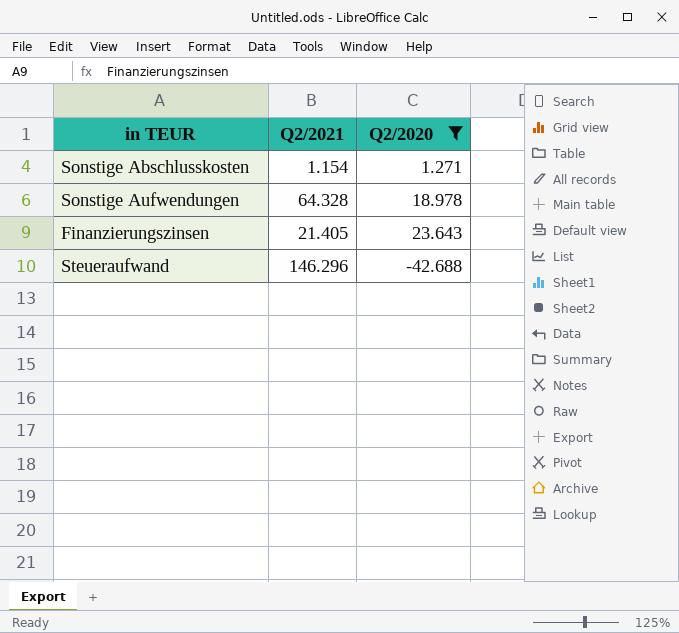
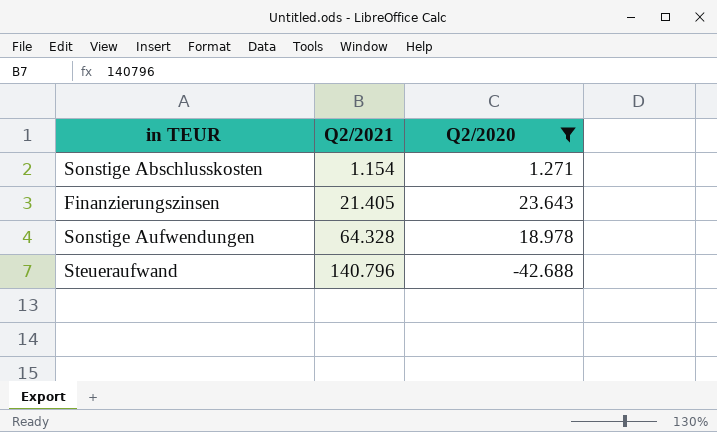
row order: none -> Q2/2021 ascending
Steueraufwand | Q2/2021: 146.296 -> 140.796

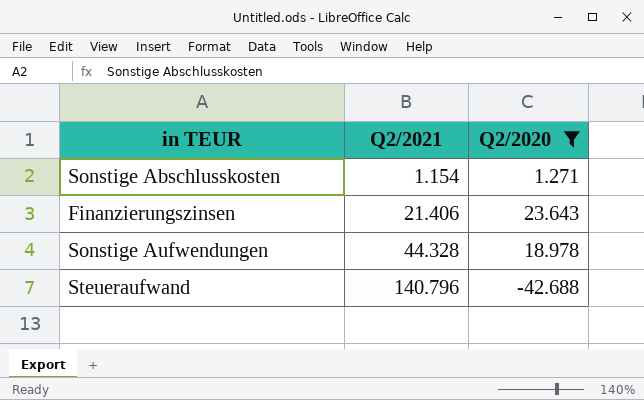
Finanzierungszinsen | Q2/2021: 21.405 -> 21.406
Sonstige Aufwendungen | Q2/2021: 64.328 -> 44.328

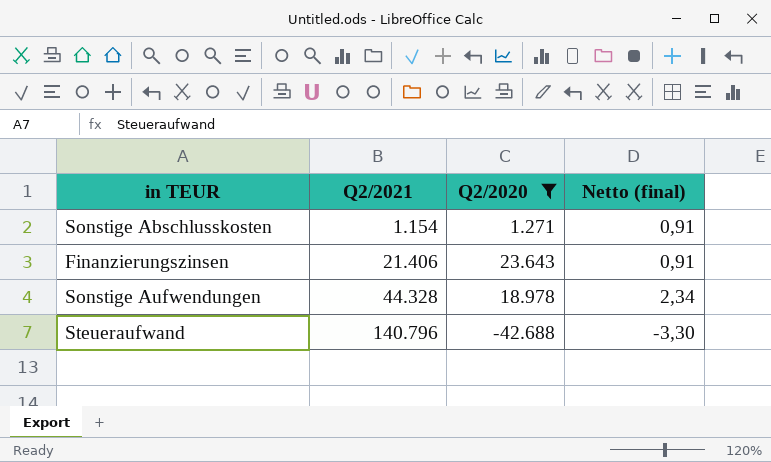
column Netto (final) | formula: none -> [Q2/2021] / [Q2/2020]

